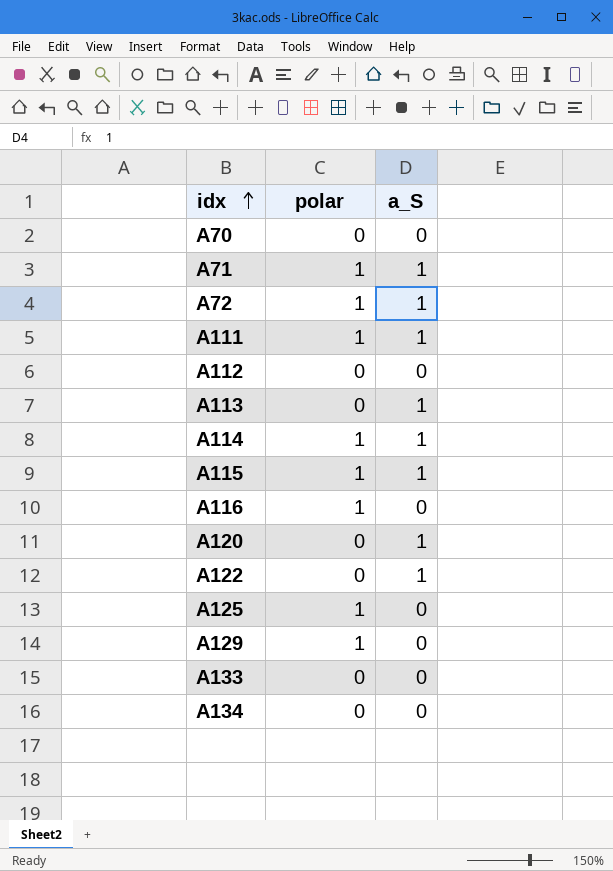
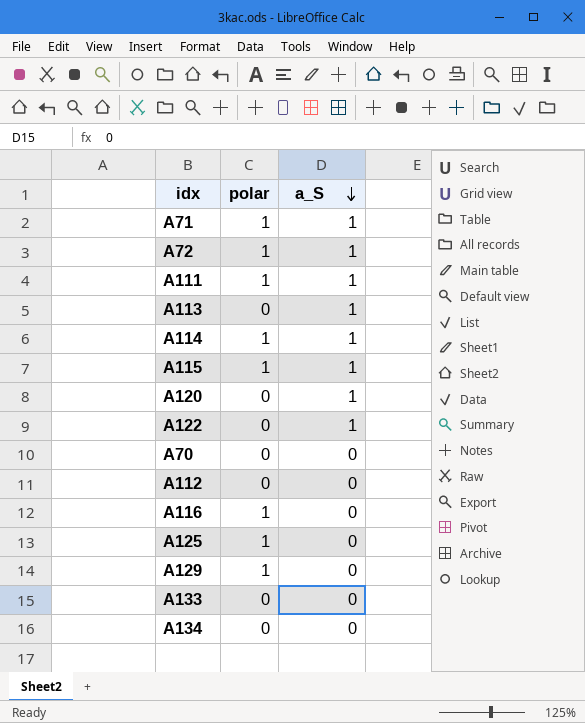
row order: idx ascending -> a_S descending

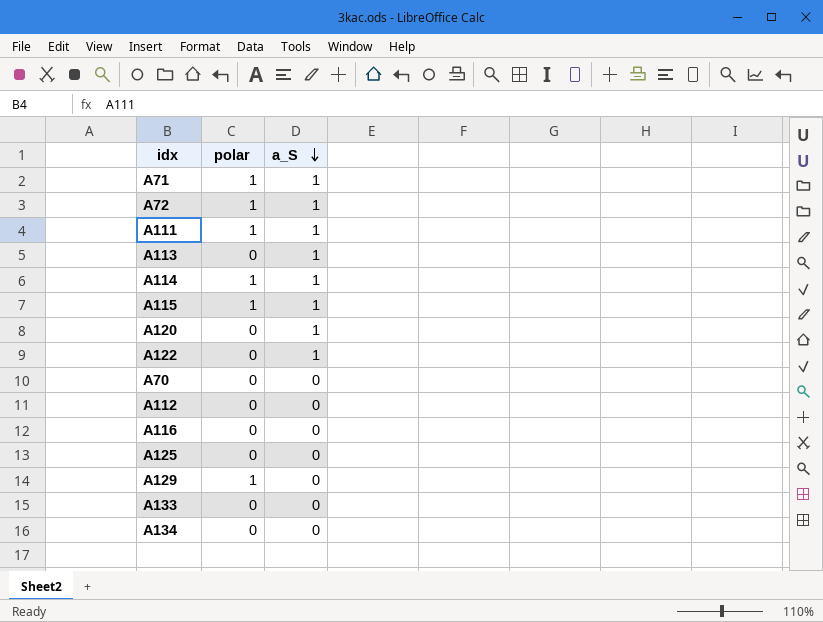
A116 | polar: 1 -> 0
A125 | polar: 1 -> 0

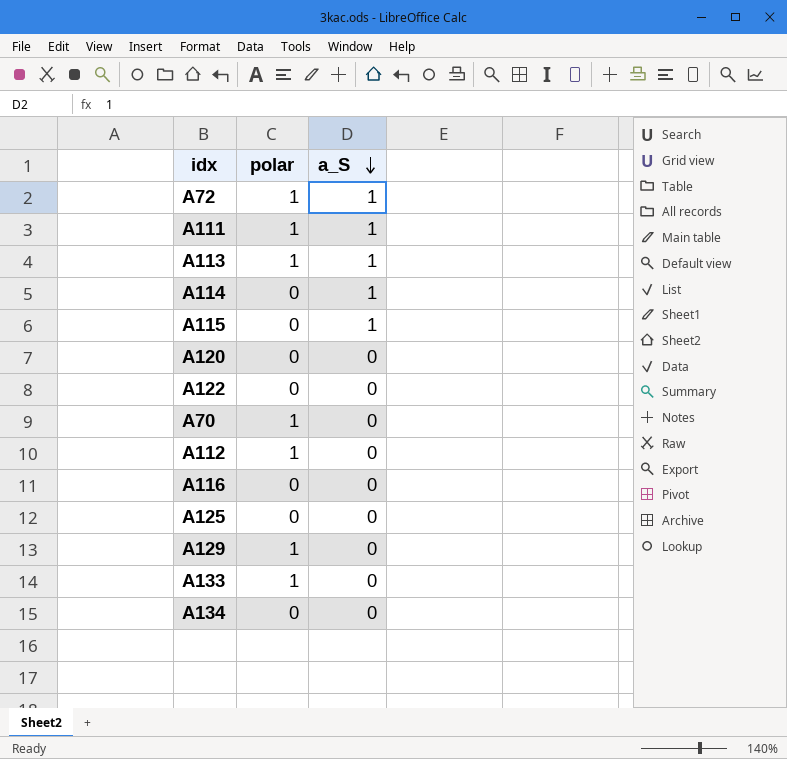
row A71: 1 | 1 -> none
A113 | polar: 0 -> 1
A114 | polar: 1 -> 0
A115 | polar: 1 -> 0
A120 | a_S: 1 -> 0
A122 | a_S: 1 -> 0
A70 | polar: 0 -> 1
A112 | polar: 0 -> 1
A133 | polar: 0 -> 1

